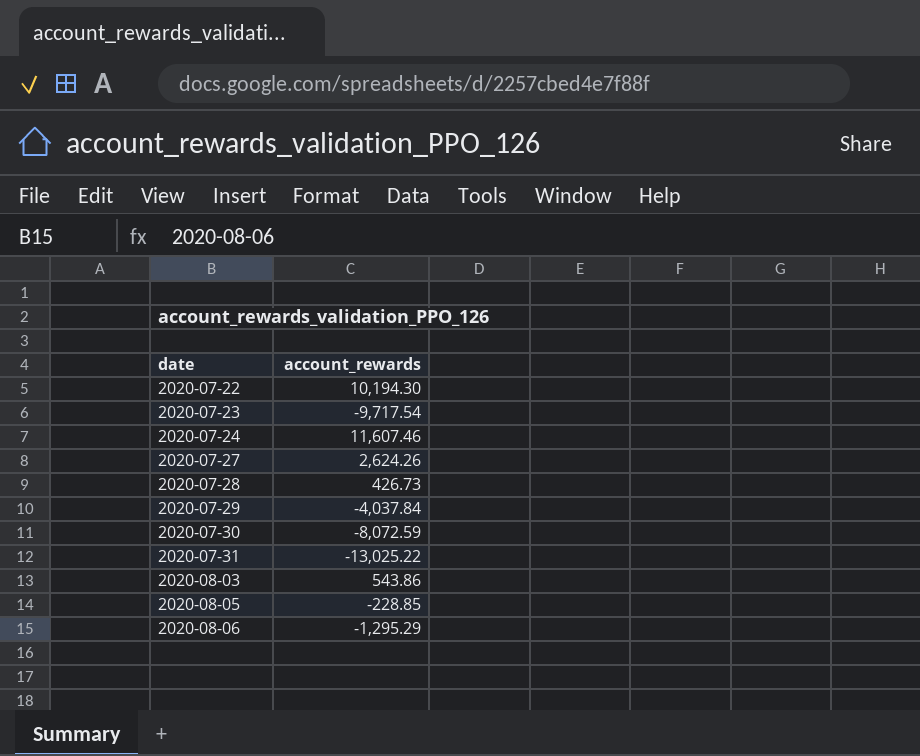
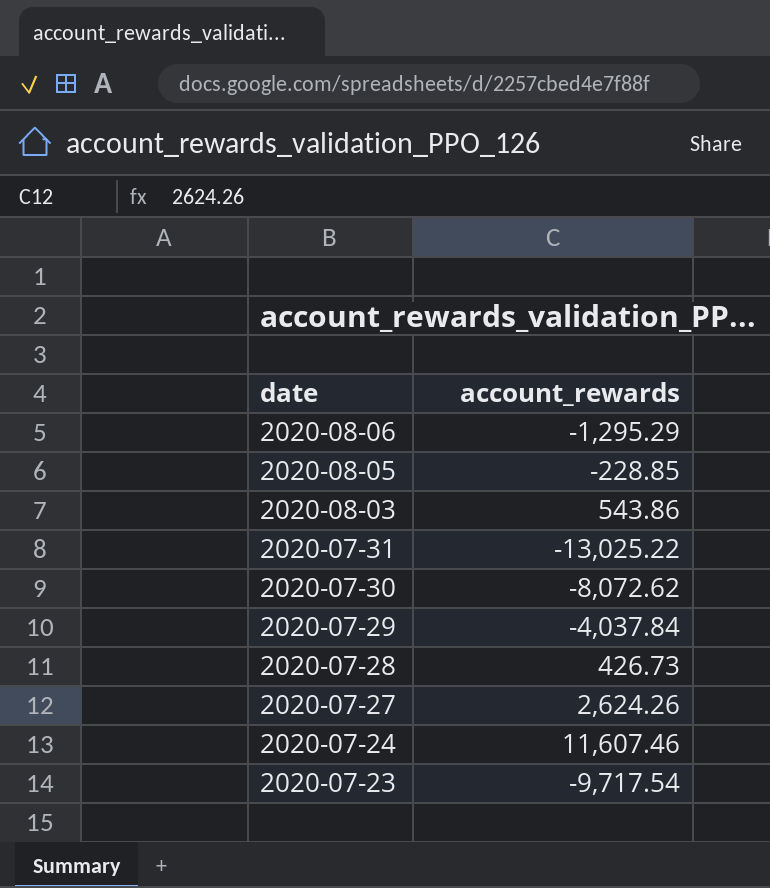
row order: date ascending -> date descending
row 2020-07-22: 10,194.30 -> none
2020-07-30 | account_rewards: -8,072.59 -> -8,072.62

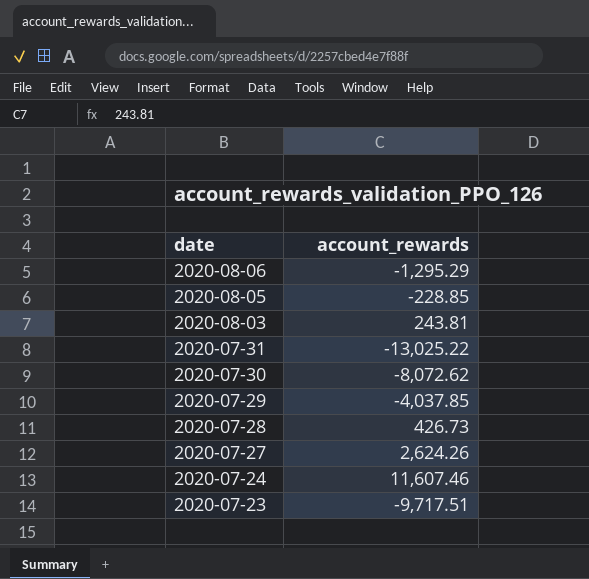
2020-08-03 | account_rewards: 543.86 -> 243.81
2020-07-29 | account_rewards: -4,037.84 -> -4,037.85
2020-07-23 | account_rewards: -9,717.54 -> -9,717.51

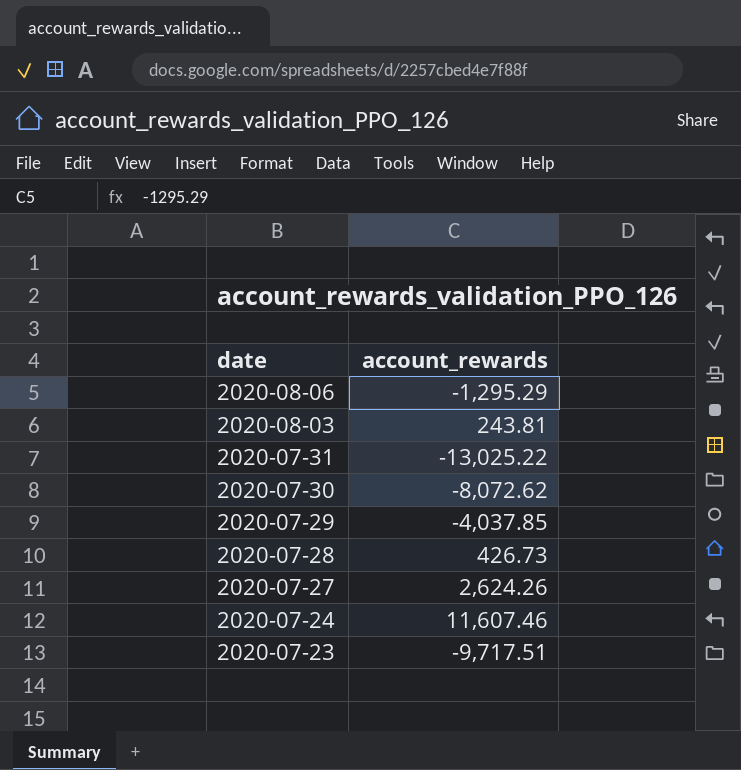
row 2020-08-05: -228.85 -> none

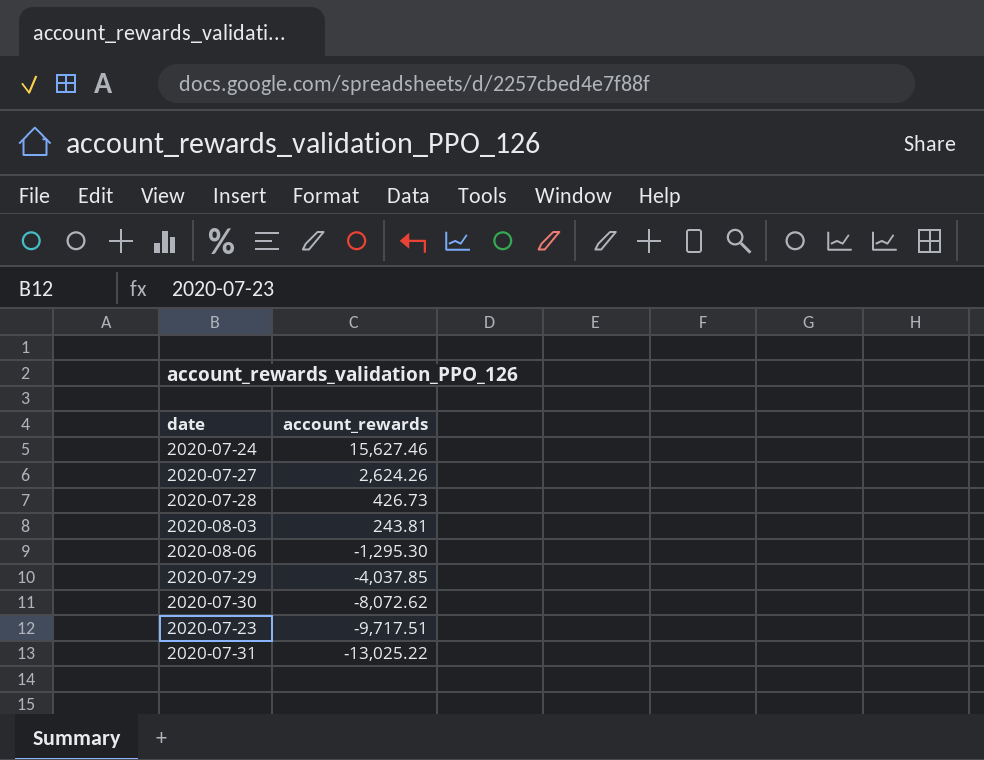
row order: date descending -> account_rewards descending
2020-07-24 | account_rewards: 11,607.46 -> 15,627.46
2020-08-06 | account_rewards: -1,295.29 -> -1,295.30

